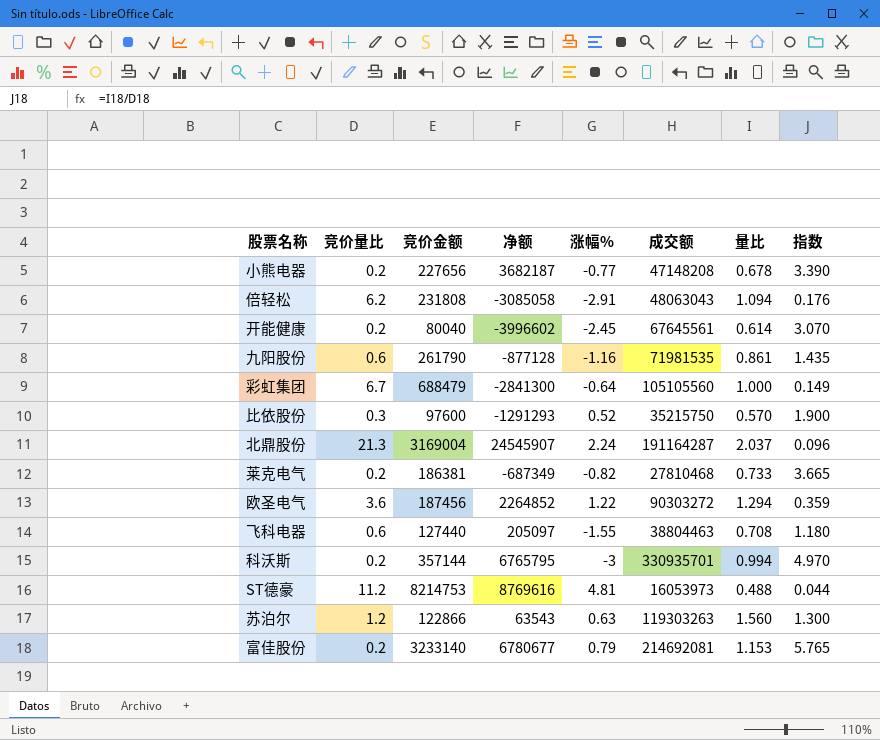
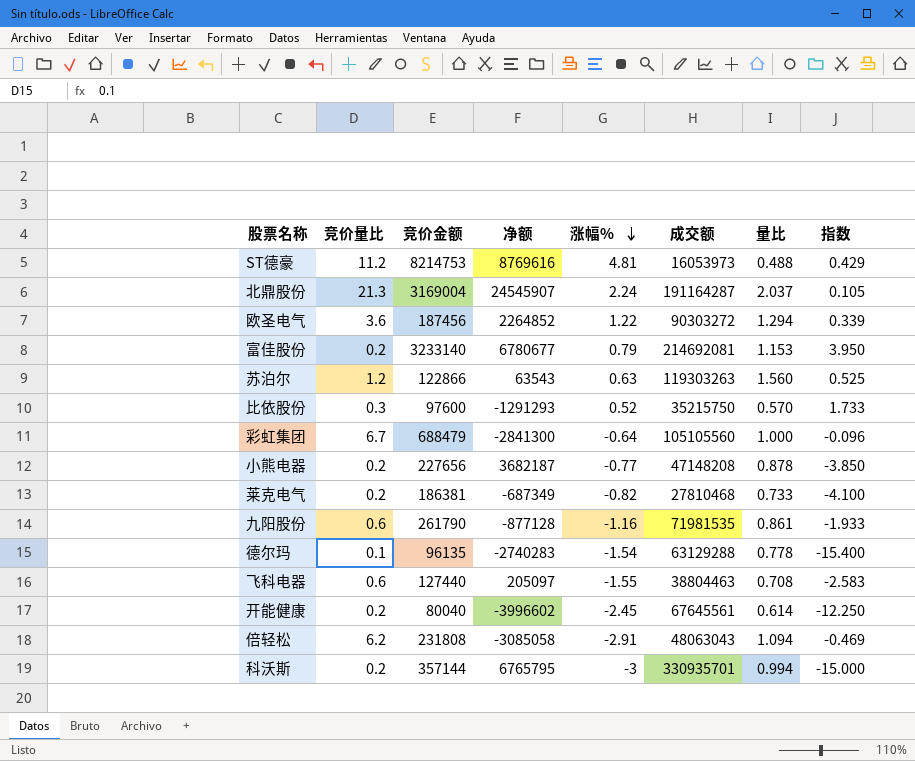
row order: none -> 涨幅% descending
column 指数 | formula: [量比] / [竞价量比] -> [涨幅%] / [竞价量比]
小熊电器 | 量比: 0.678 -> 0.878
row 德尔玛: none -> 0.1 | 96135 | -2740283 | -1.54 | 63129288 | 0.778 | -15.400

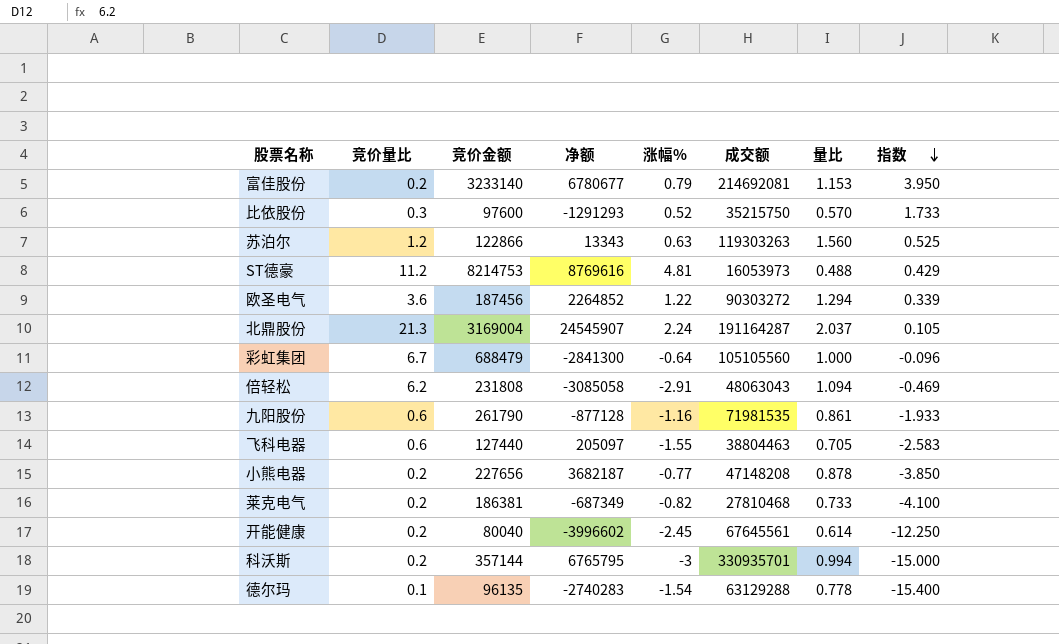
row order: 涨幅% descending -> 指数 descending
苏泊尔 | 净额: 63543 -> 13343
飞科电器 | 量比: 0.708 -> 0.705

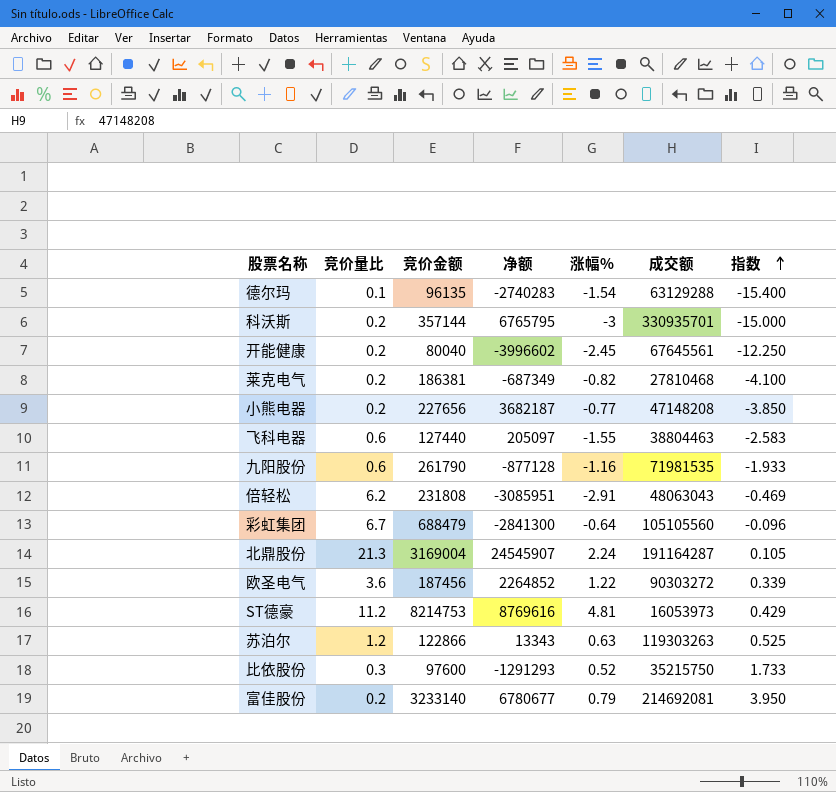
row order: 指数 descending -> 指数 ascending
column 量比 | position: 7 -> none
倍轻松 | 净额: -3085058 -> -3085951

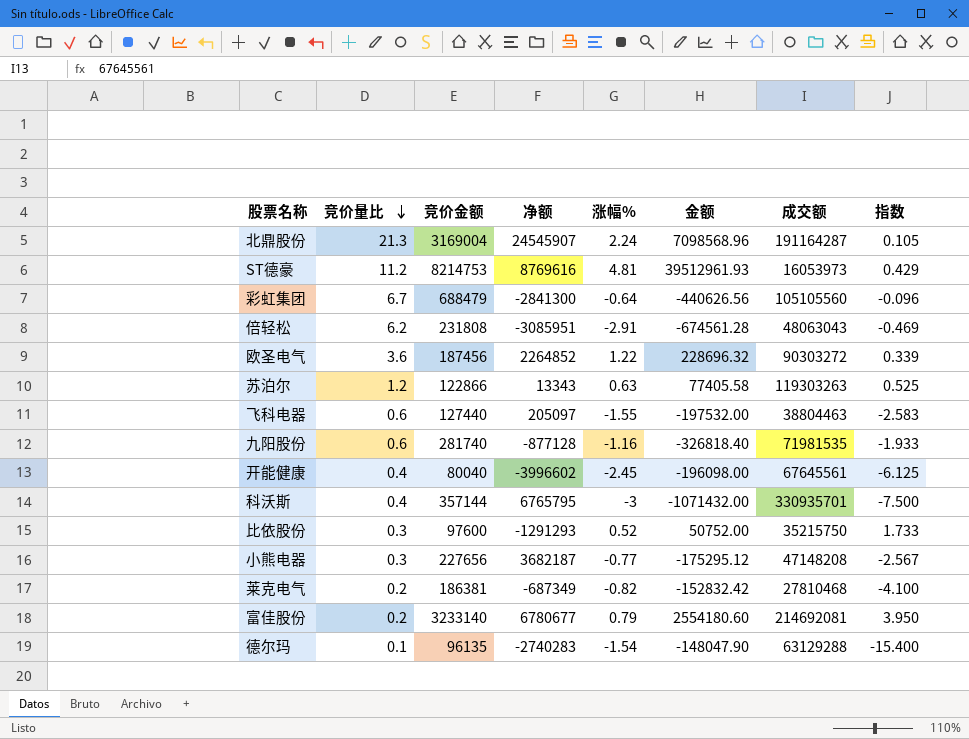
row order: 指数 ascending -> 竞价量比 descending
column 金额 | formula: none -> [竞价金额] * [涨幅%]
九阳股份 | 竞价金额: 261790 -> 281740
开能健康 | 竞价量比: 0.2 -> 0.4
开能健康 | 指数: -12.250 -> -6.125
科沃斯 | 竞价量比: 0.2 -> 0.4
科沃斯 | 指数: -15.000 -> -7.500
小熊电器 | 竞价量比: 0.2 -> 0.3
小熊电器 | 指数: -3.850 -> -2.567

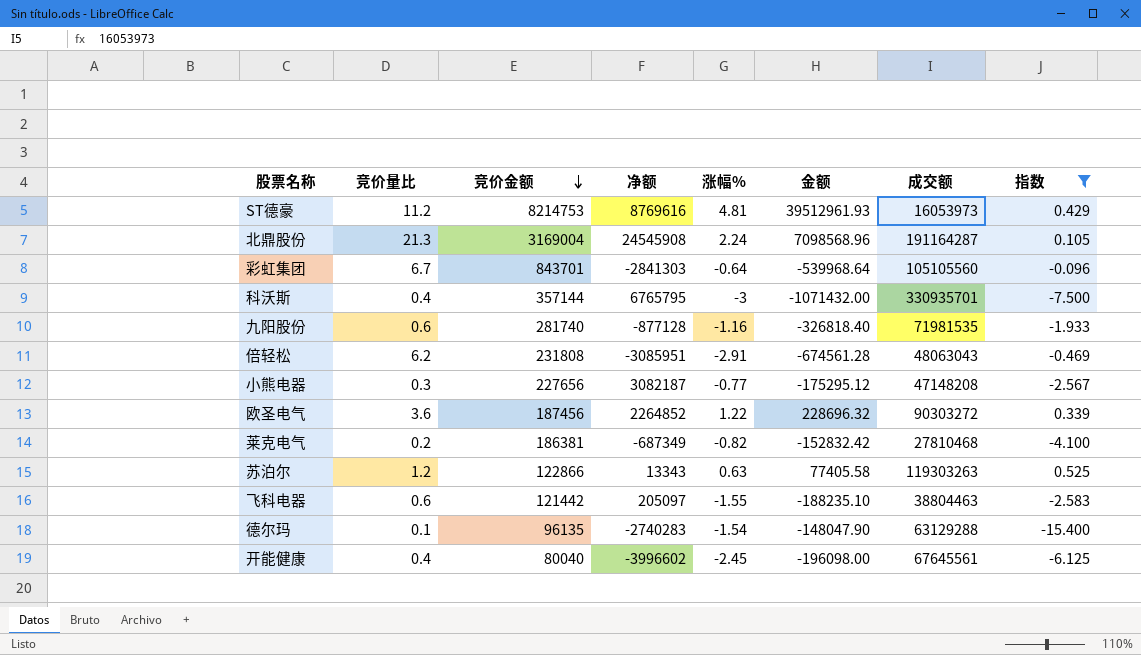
filter: none -> 指数 <= 0.525
row order: 竞价量比 descending -> 竞价金额 descending
北鼎股份 | 净额: 24545907 -> 24545908
彩虹集团 | 竞价金额: 688479 -> 843701
彩虹集团 | 净额: -2841300 -> -2841303
彩虹集团 | 金额: -440626.56 -> -539968.64
小熊电器 | 净额: 3682187 -> 3082187
飞科电器 | 竞价金额: 127440 -> 121442
飞科电器 | 金额: -197532.00 -> -188235.10

